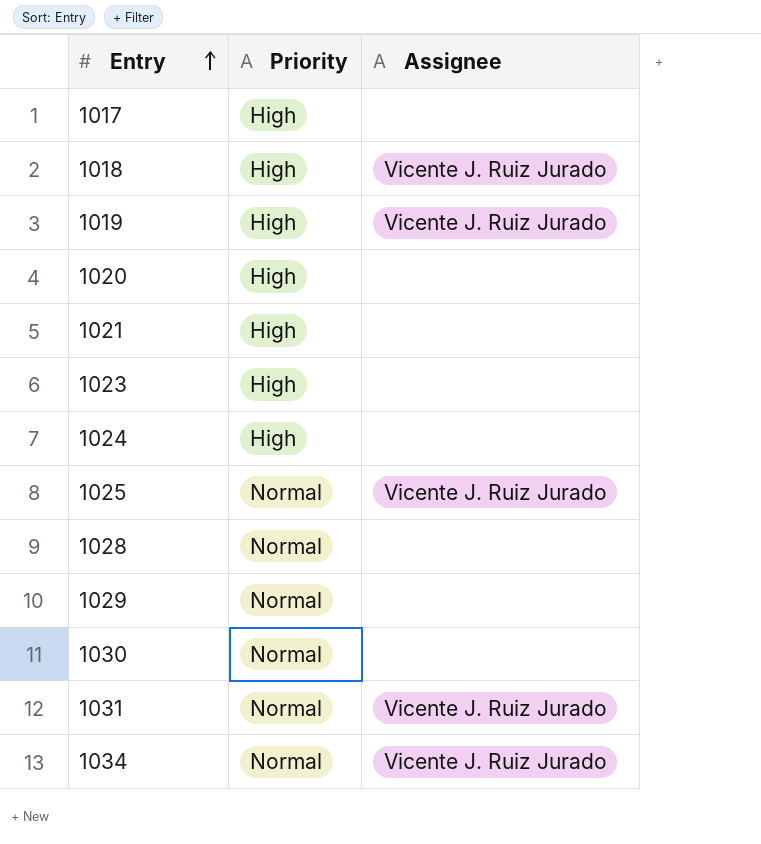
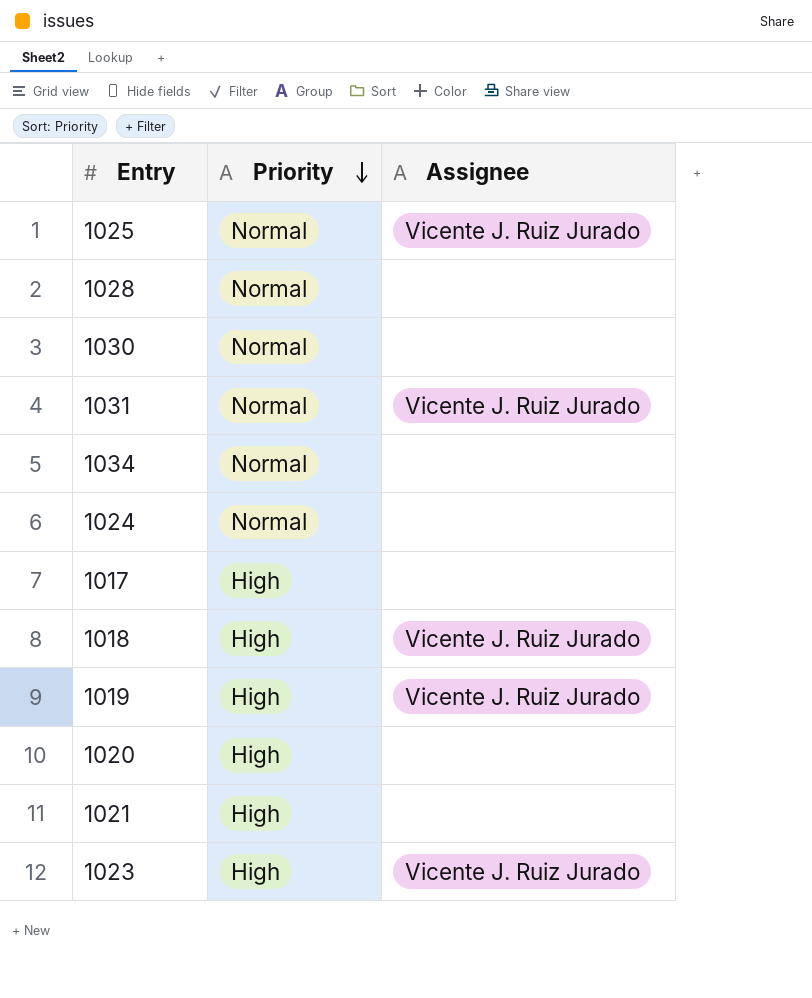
row order: Entry ascending -> Priority descending
row 1029: Normal | none -> none
1034 | Assignee: Vicente J. Ruiz Jurado -> none
1024 | Priority: High -> Normal
1023 | Assignee: none -> Vicente J. Ruiz Jurado

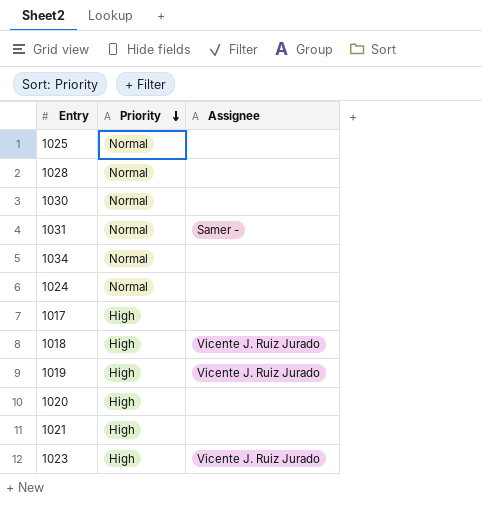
1025 | Assignee: Vicente J. Ruiz Jurado -> none
1031 | Assignee: Vicente J. Ruiz Jurado -> Samer -

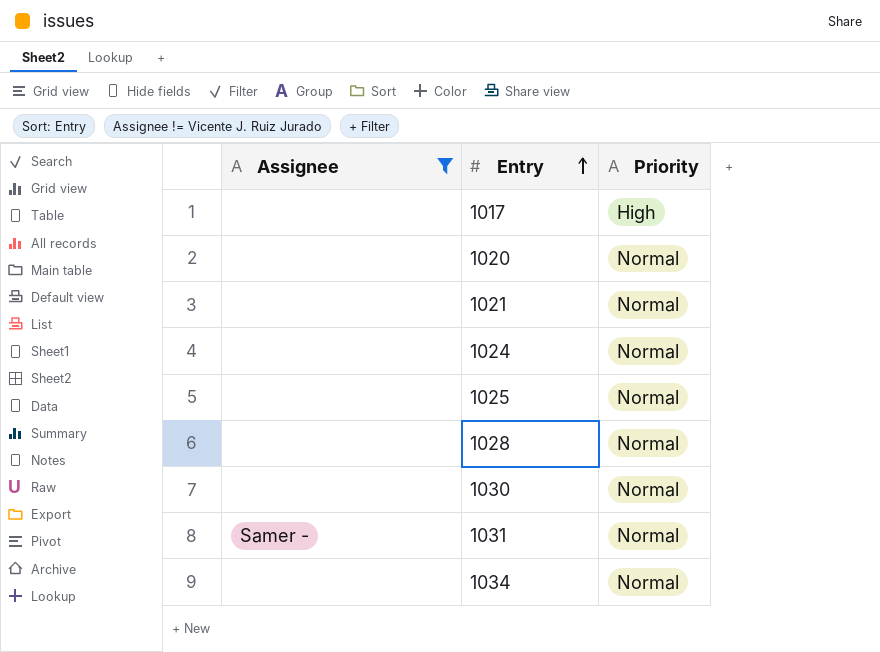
filter: none -> Assignee != Vicente J. Ruiz Jurado
row order: Priority descending -> Entry ascending
column Assignee | position: 3 -> 1
1020 | Priority: High -> Normal
1021 | Priority: High -> Normal

